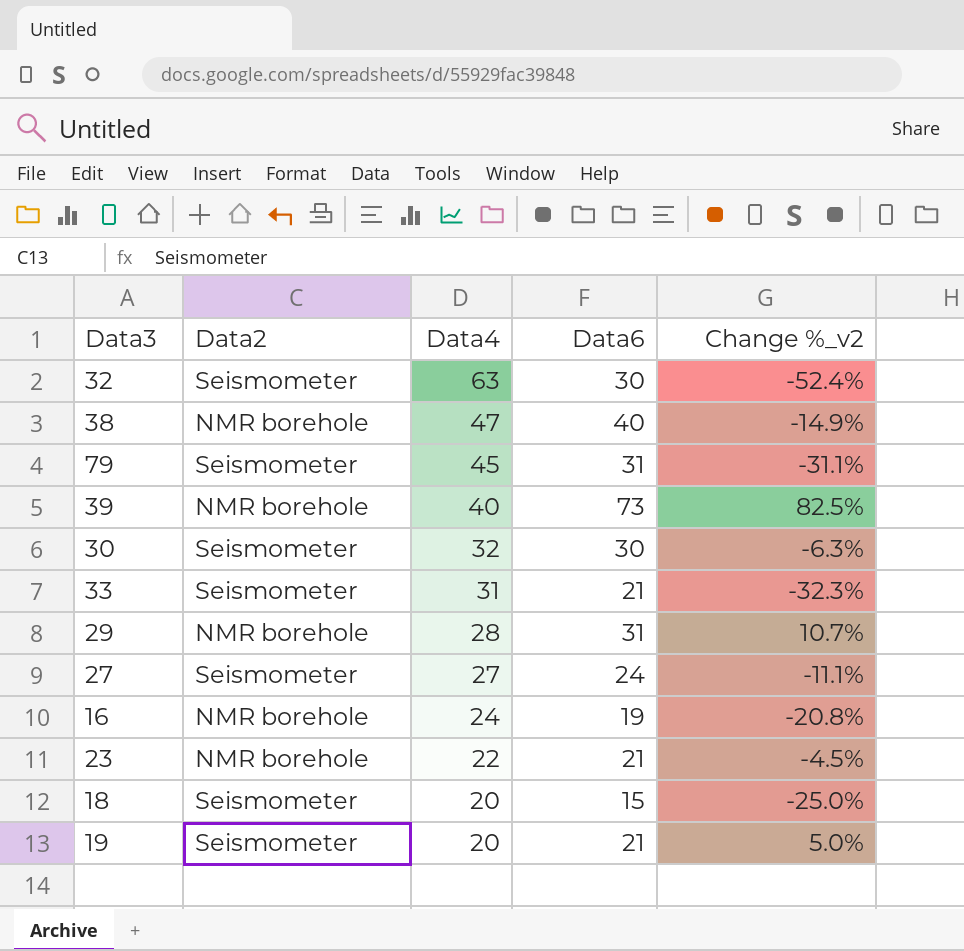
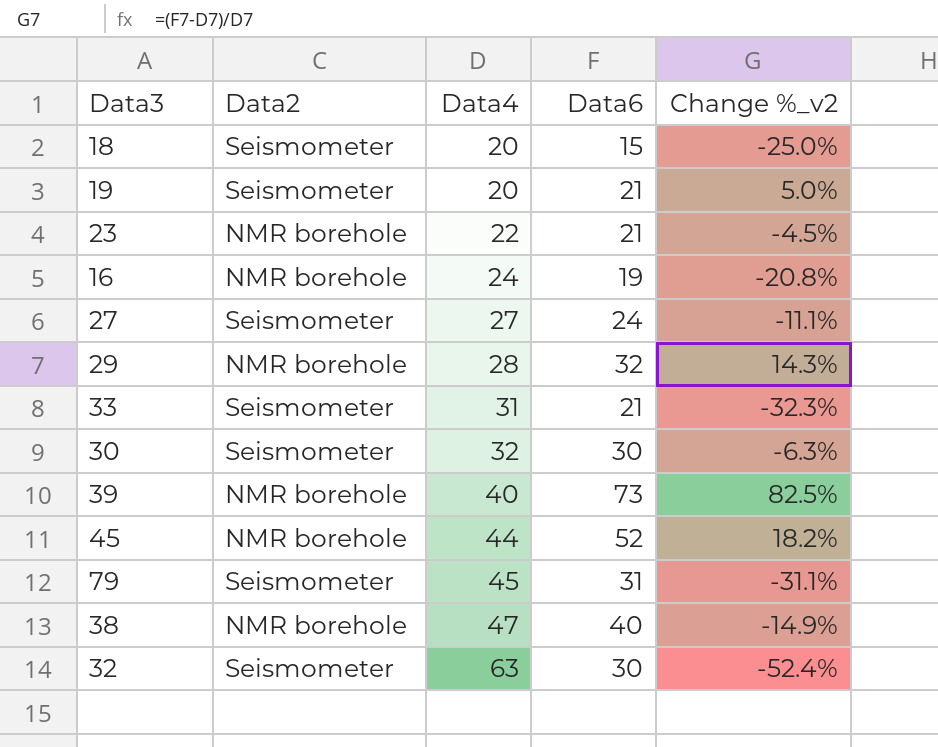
row order: Data4 descending -> Data4 ascending
29 | Data6: 31 -> 32
29 | Change %_v2: 10.7% -> 14.3%
row 45: none -> NMR borehole | 44 | 52 | 18.2%

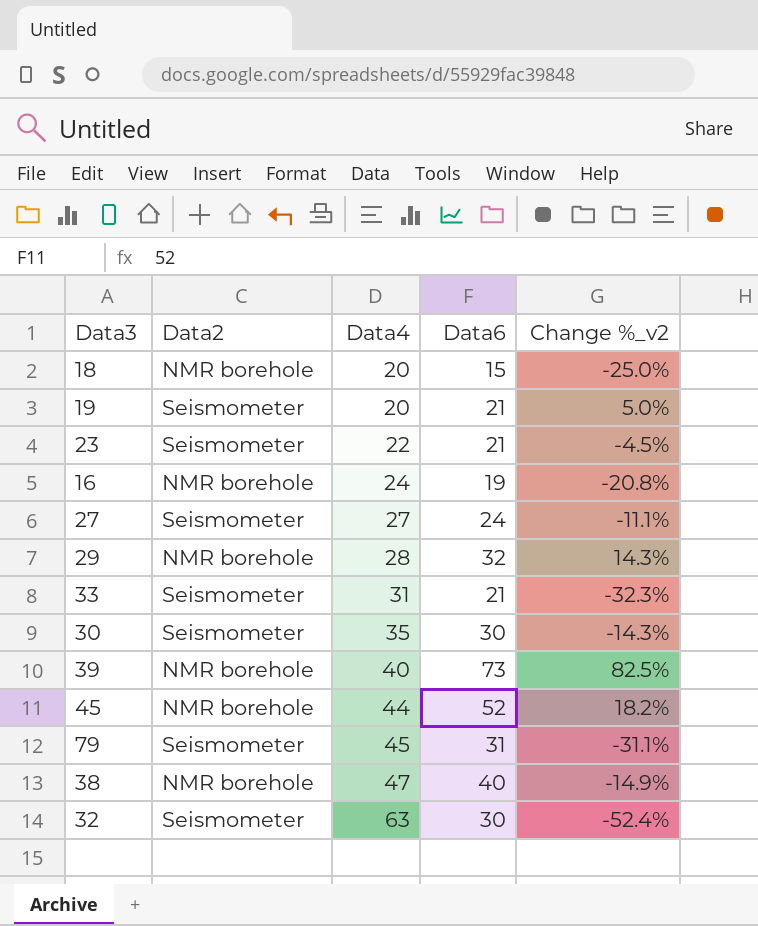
18 | Data2: Seismometer -> NMR borehole
23 | Data2: NMR borehole -> Seismometer
30 | Data4: 32 -> 35
30 | Change %_v2: -6.3% -> -14.3%

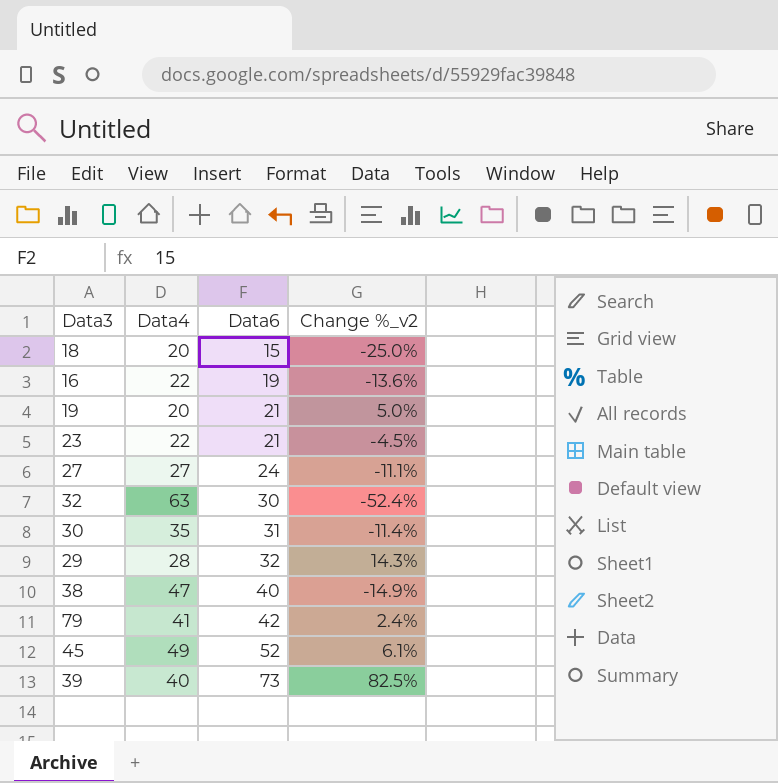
row order: Data4 ascending -> Data6 ascending
column Data2 | position: 2 -> none
row 33: Seismometer | 31 | 21 | -32.3% -> none
16 | Data4: 24 -> 22
16 | Change %_v2: -20.8% -> -13.6%
30 | Data6: 30 -> 31
30 | Change %_v2: -14.3% -> -11.4%
79 | Data4: 45 -> 41
79 | Data6: 31 -> 42
79 | Change %_v2: -31.1% -> 2.4%
45 | Data4: 44 -> 49
45 | Change %_v2: 18.2% -> 6.1%

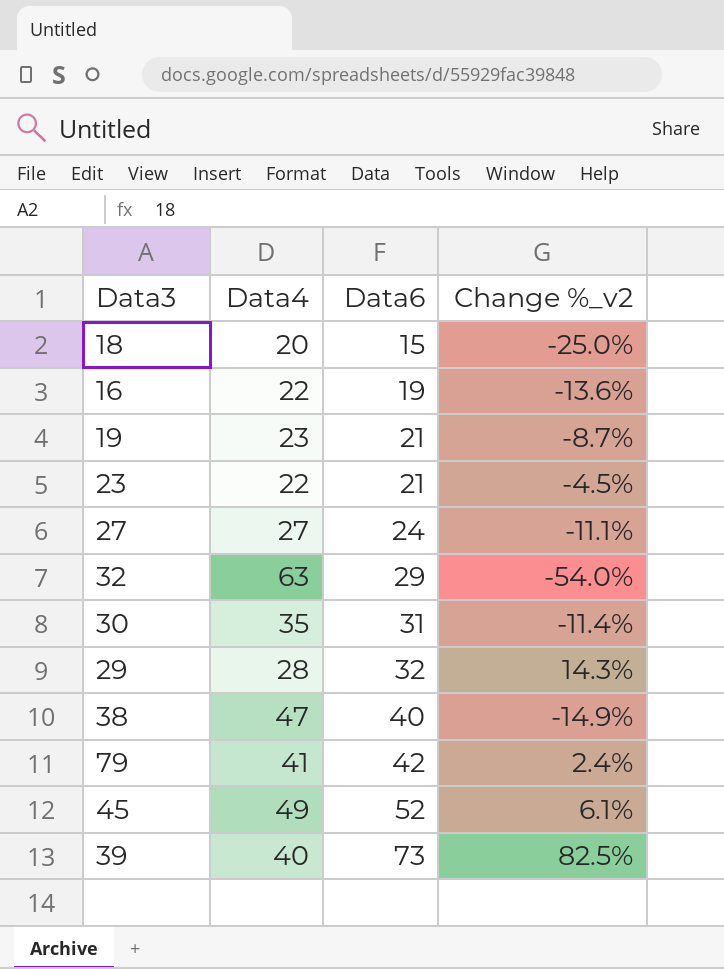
19 | Data4: 20 -> 23
19 | Change %_v2: 5.0% -> -8.7%
32 | Data6: 30 -> 29
32 | Change %_v2: -52.4% -> -54.0%

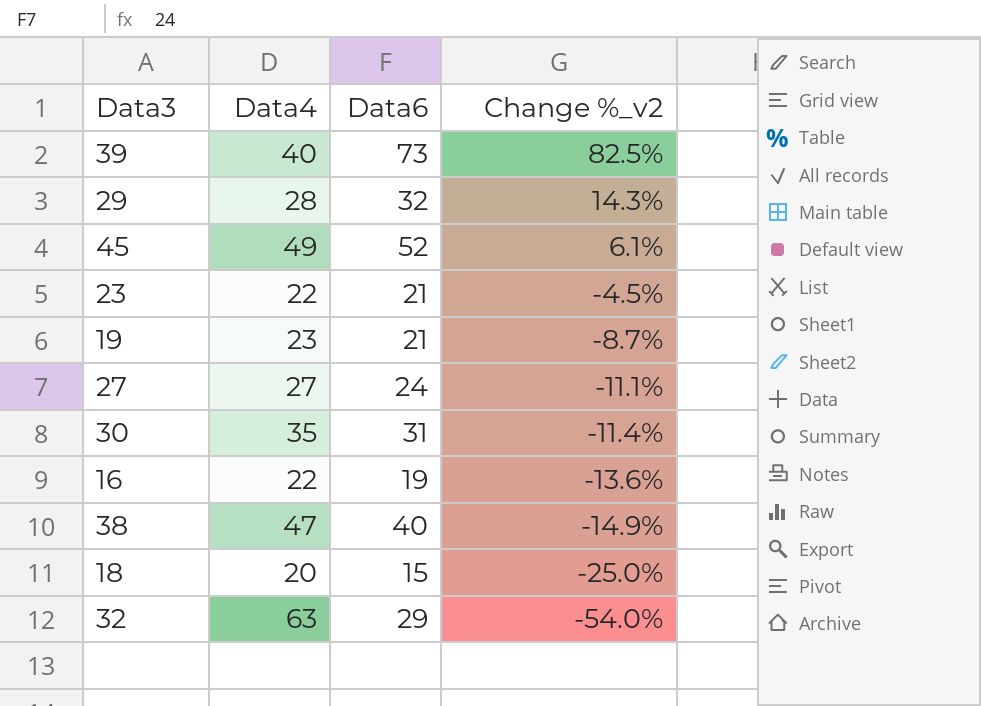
row order: Data6 ascending -> Change %_v2 descending
row 79: 41 | 42 | 2.4% -> none

